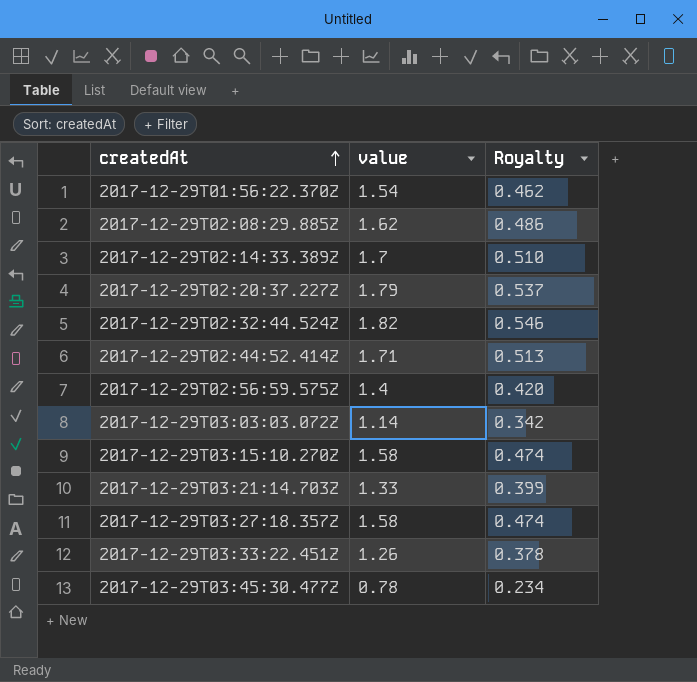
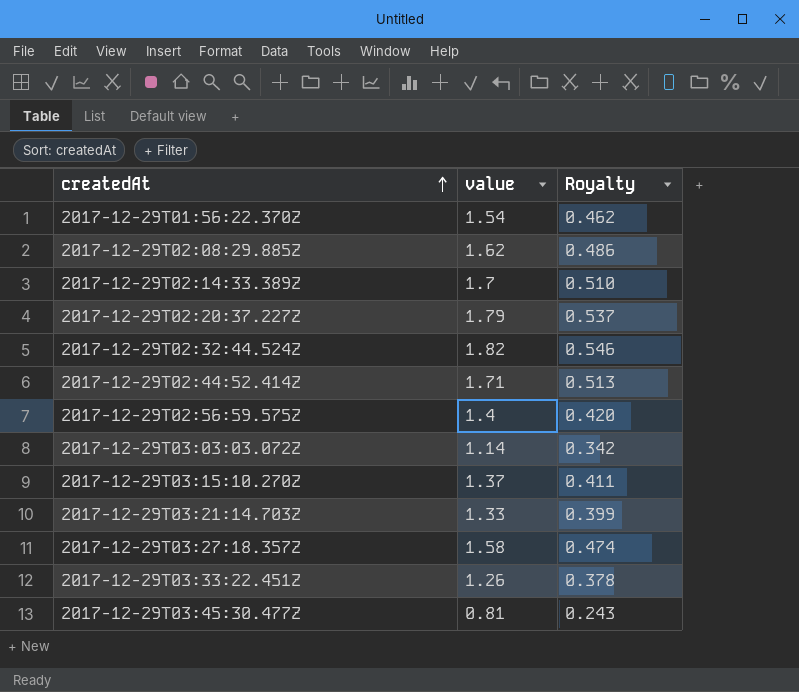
2017-12-29T03:15:10.270Z | value: 1.58 -> 1.37
2017-12-29T03:15:10.270Z | Royalty: 0.474 -> 0.411
2017-12-29T03:45:30.477Z | value: 0.78 -> 0.81
2017-12-29T03:45:30.477Z | Royalty: 0.234 -> 0.243

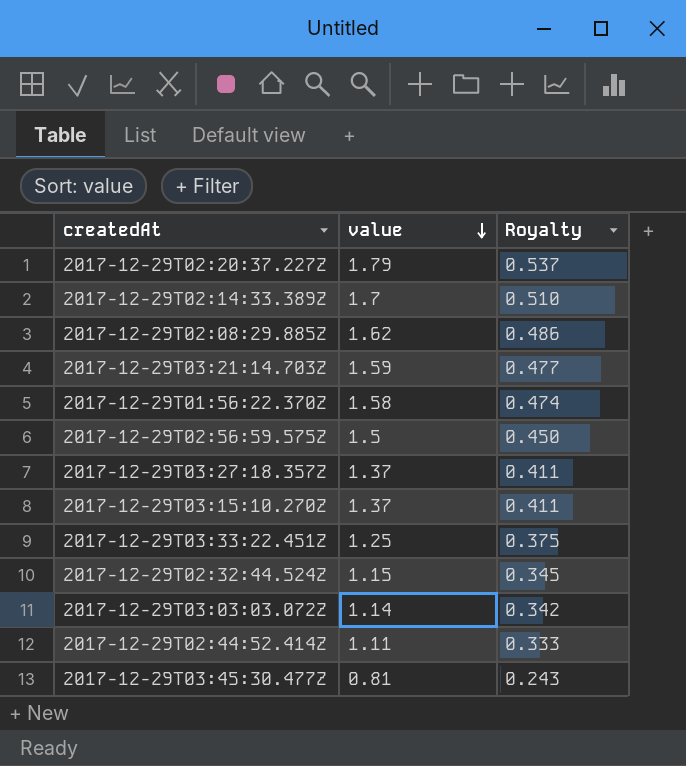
row order: createdAt ascending -> value descending
2017-12-29T03:21:14.703Z | value: 1.33 -> 1.59
2017-12-29T03:21:14.703Z | Royalty: 0.399 -> 0.477
2017-12-29T01:56:22.370Z | value: 1.54 -> 1.58
2017-12-29T01:56:22.370Z | Royalty: 0.462 -> 0.474
2017-12-29T02:56:59.575Z | value: 1.4 -> 1.5
2017-12-29T02:56:59.575Z | Royalty: 0.420 -> 0.450
2017-12-29T03:27:18.357Z | value: 1.58 -> 1.37
2017-12-29T03:27:18.357Z | Royalty: 0.474 -> 0.411
2017-12-29T03:33:22.451Z | value: 1.26 -> 1.25
2017-12-29T03:33:22.451Z | Royalty: 0.378 -> 0.375
2017-12-29T02:32:44.524Z | value: 1.82 -> 1.15
2017-12-29T02:32:44.524Z | Royalty: 0.546 -> 0.345
2017-12-29T02:44:52.414Z | value: 1.71 -> 1.11
2017-12-29T02:44:52.414Z | Royalty: 0.513 -> 0.333

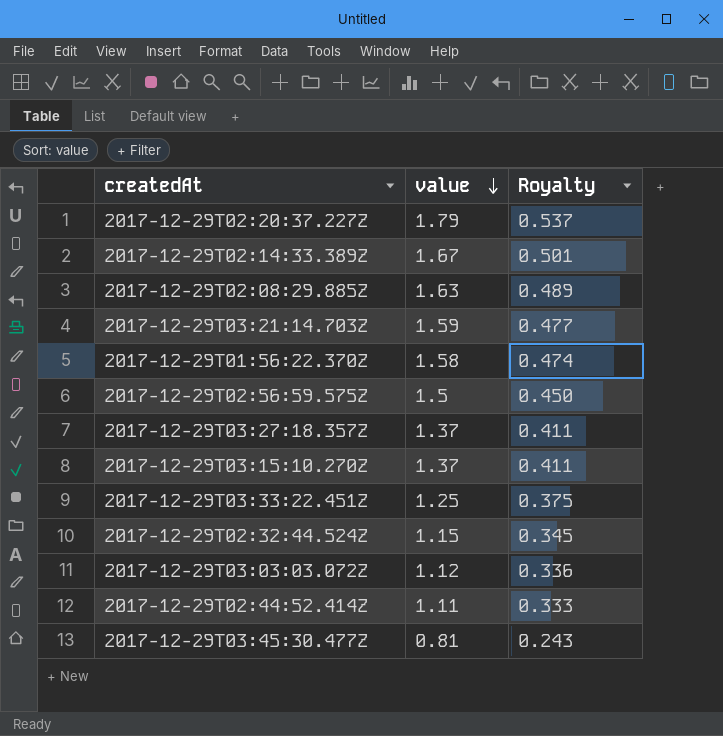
2017-12-29T02:14:33.389Z | value: 1.7 -> 1.67
2017-12-29T02:14:33.389Z | Royalty: 0.510 -> 0.501
2017-12-29T02:08:29.885Z | value: 1.62 -> 1.63
2017-12-29T02:08:29.885Z | Royalty: 0.486 -> 0.489
2017-12-29T03:03:03.072Z | value: 1.14 -> 1.12
2017-12-29T03:03:03.072Z | Royalty: 0.342 -> 0.336

